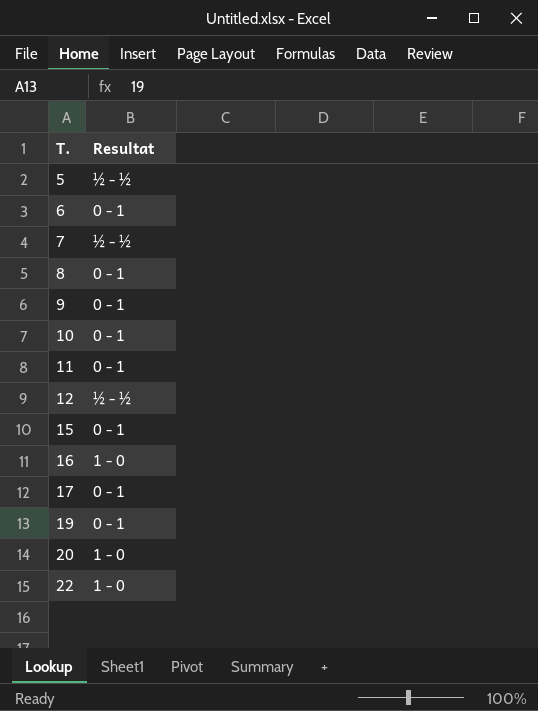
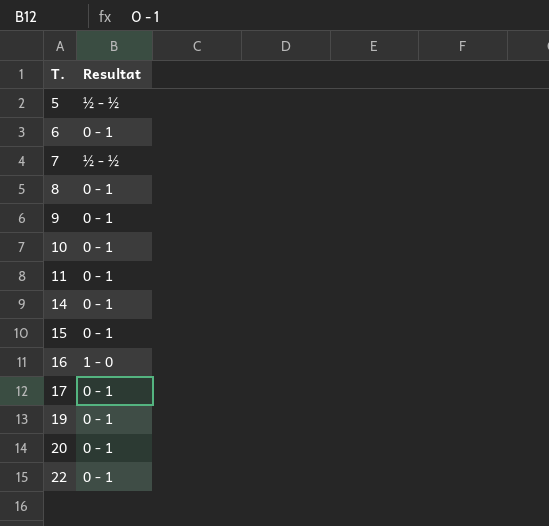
row 12: ½ - ½ -> none
row 14: none -> 0 - 1
20 | Resultat: 1 - 0 -> 0 - 1
22 | Resultat: 1 - 0 -> 0 - 1

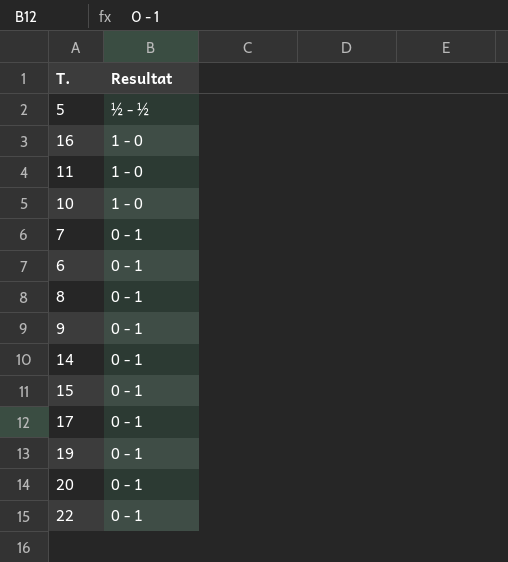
row order: T. ascending -> Resultat descending
11 | Resultat: 0 - 1 -> 1 - 0
10 | Resultat: 0 - 1 -> 1 - 0
7 | Resultat: ½ - ½ -> 0 - 1

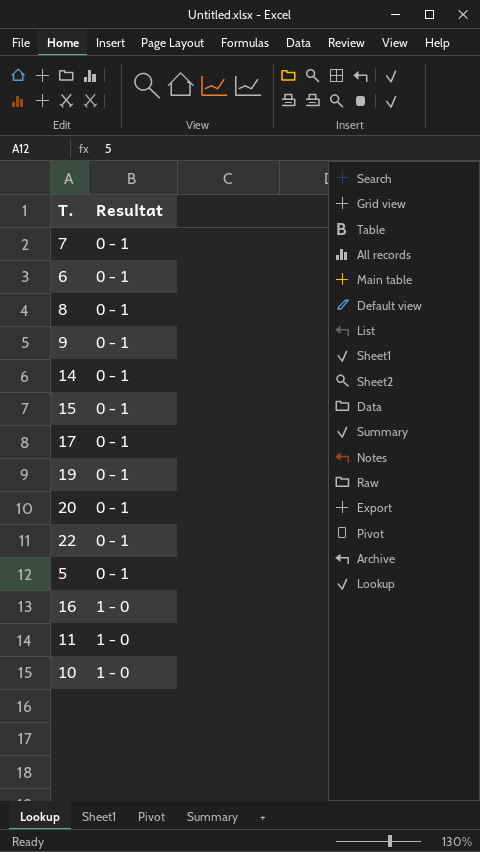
row order: Resultat descending -> Resultat ascending
5 | Resultat: ½ - ½ -> 0 - 1

